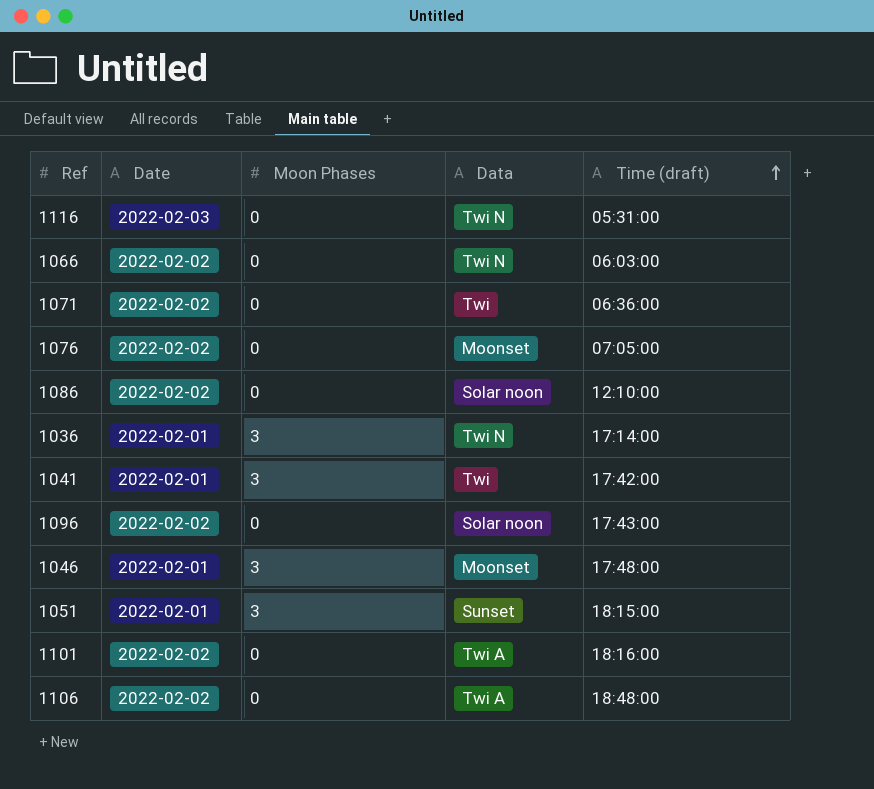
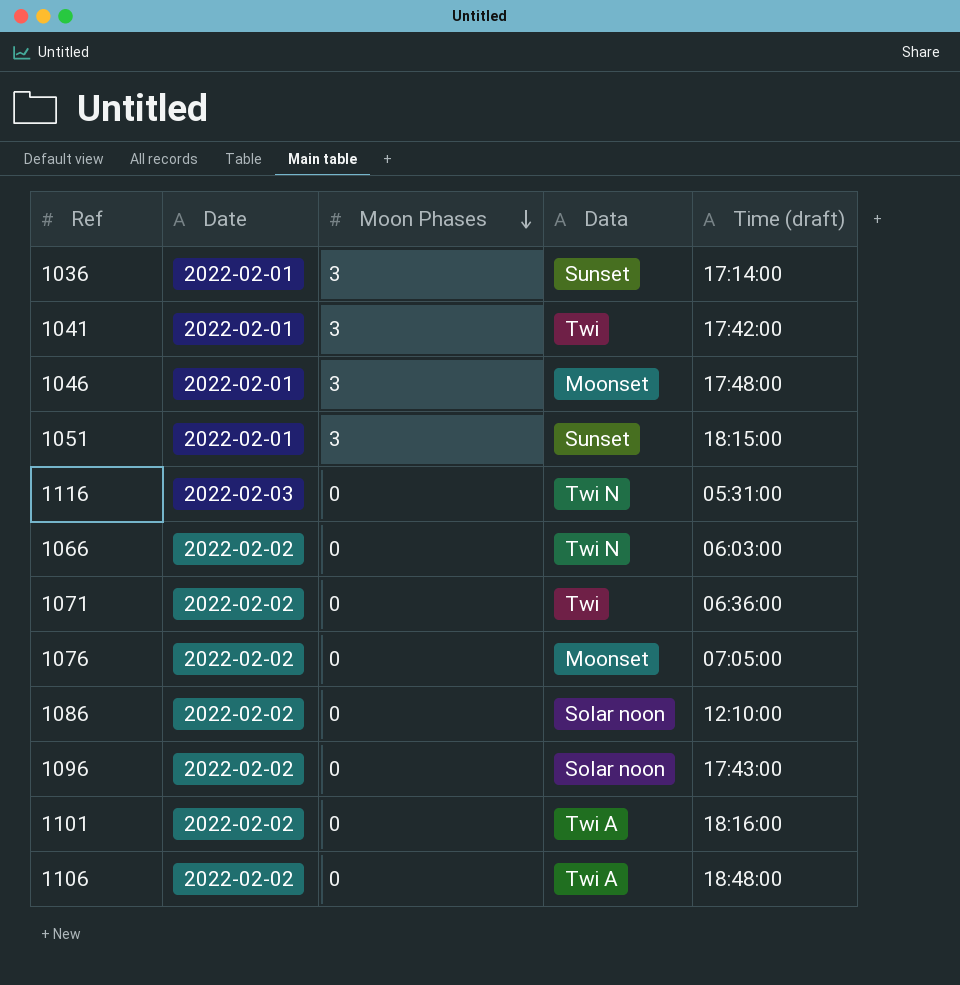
row order: Time (draft) ascending -> Moon Phases descending
1036 | Data: Twi N -> Sunset

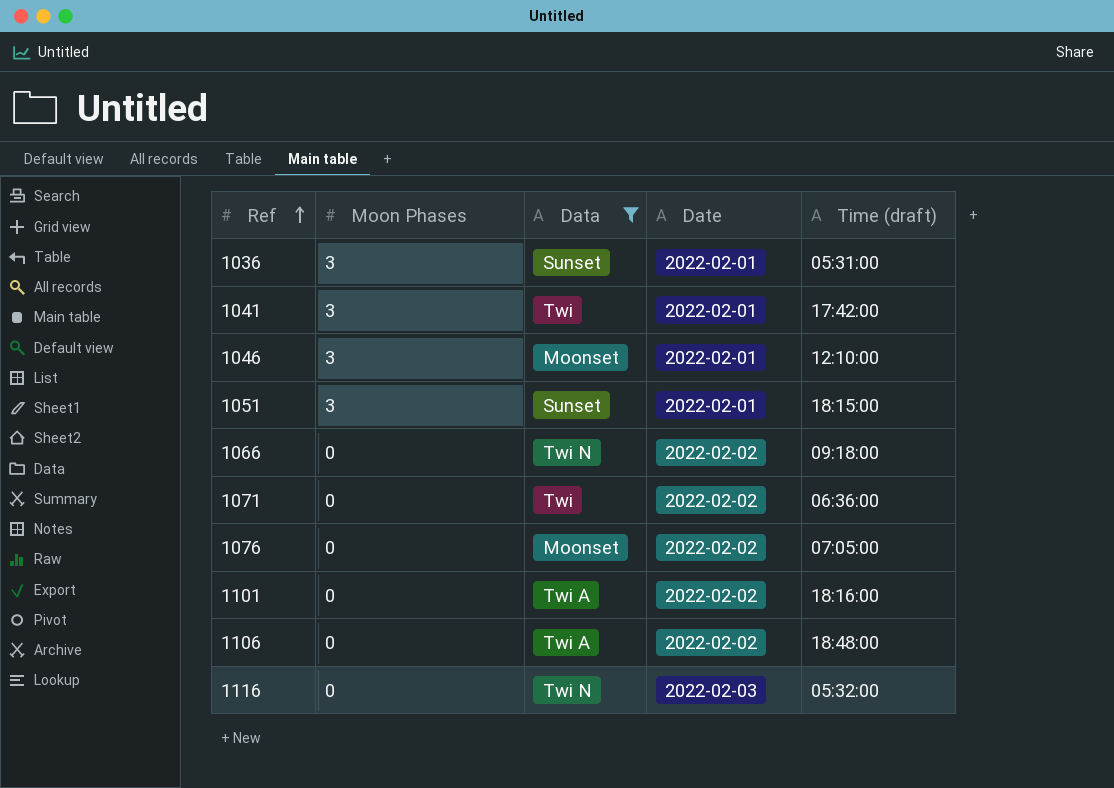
filter: none -> Data != Solar noon
row order: Moon Phases descending -> Ref ascending
column Date | position: 2 -> 4
1036 | Time (draft): 17:14:00 -> 05:31:00
1046 | Time (draft): 17:48:00 -> 12:10:00
1066 | Time (draft): 06:03:00 -> 09:18:00
1116 | Time (draft): 05:31:00 -> 05:32:00

